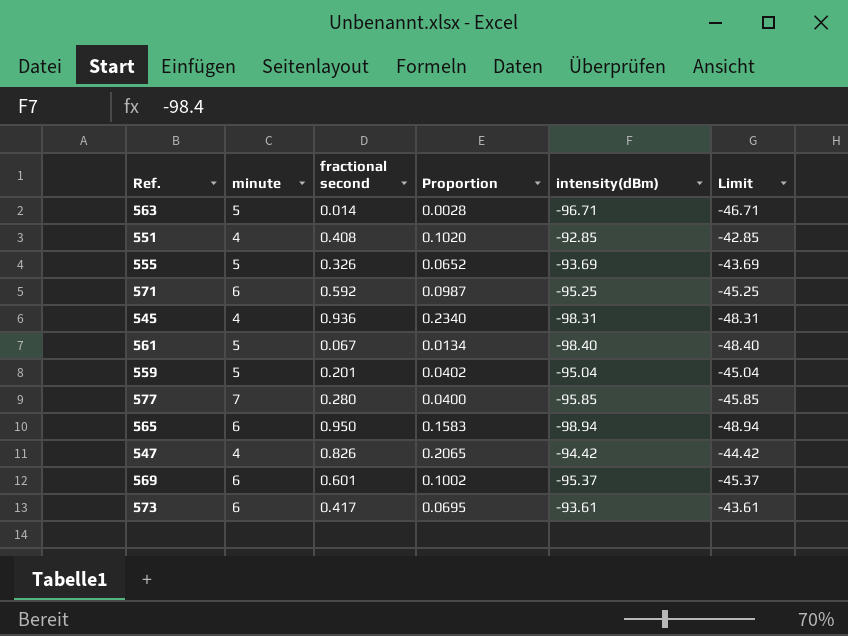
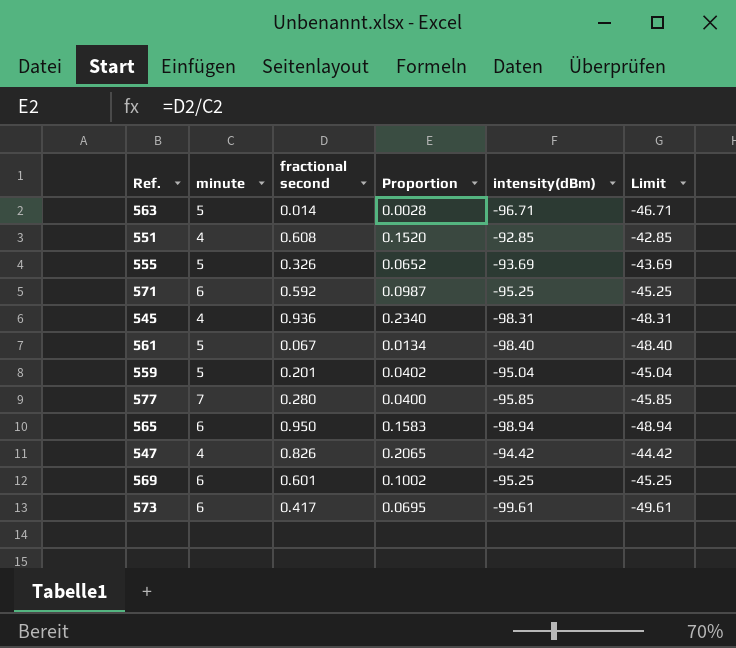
551 | fractional second: 0.408 -> 0.608
551 | Proportion: 0.1020 -> 0.1520
569 | intensity(dBm): -95.37 -> -95.25
569 | Limit: -45.37 -> -45.25
573 | intensity(dBm): -93.61 -> -99.61
573 | Limit: -43.61 -> -49.61

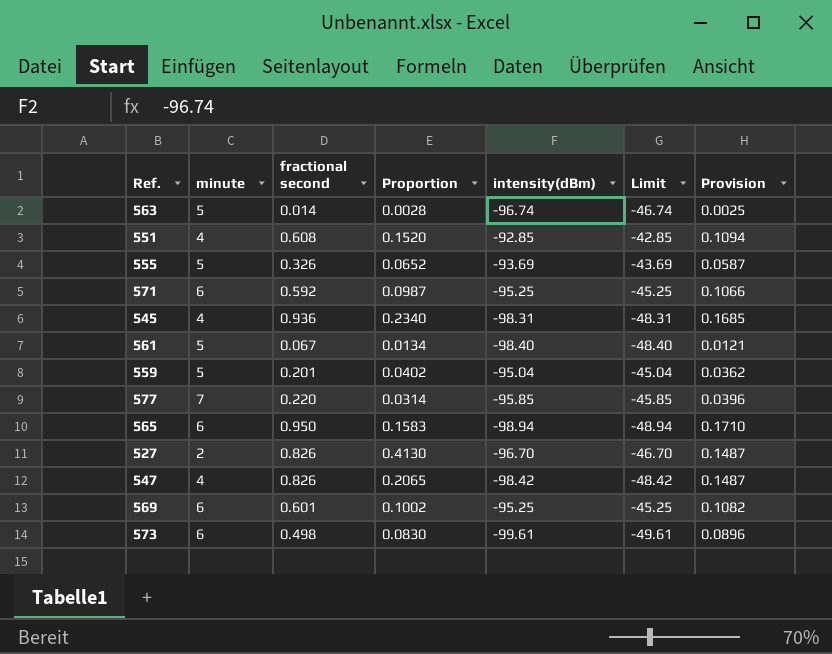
column Provision | formula: none -> [fractional second] * 0.18
563 | intensity(dBm): -96.71 -> -96.74
563 | Limit: -46.71 -> -46.74
577 | fractional second: 0.280 -> 0.220
577 | Proportion: 0.0400 -> 0.0314
row 527: none -> 2 | 0.826 | 0.4130 | -96.70 | -46.70 | 0.1487
547 | intensity(dBm): -94.42 -> -98.42
547 | Limit: -44.42 -> -48.42
573 | fractional second: 0.417 -> 0.498
573 | Proportion: 0.0695 -> 0.0830

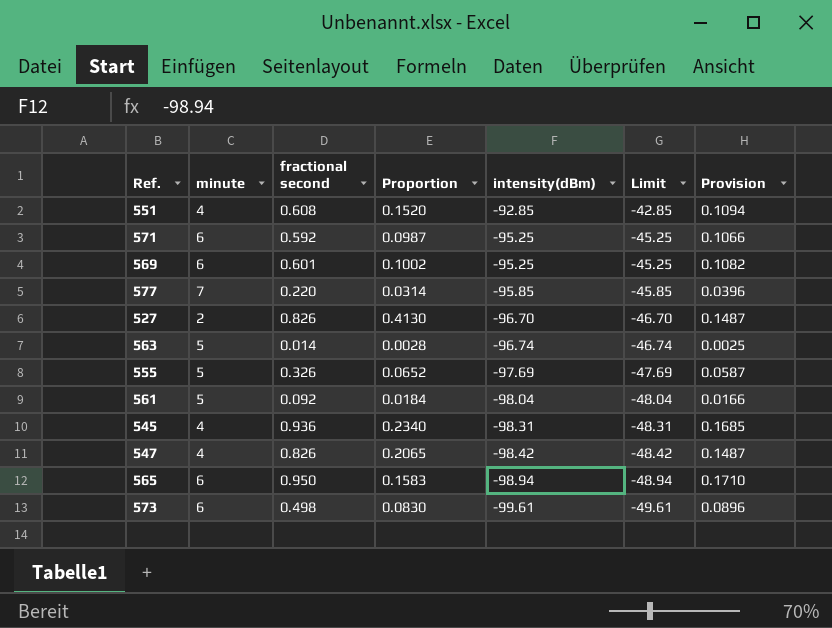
row order: none -> intensity(dBm) descending
row 559: 5 | 0.201 | 0.0402 | -95.04 | -45.04 | 0.0362 -> none
555 | intensity(dBm): -93.69 -> -97.69
555 | Limit: -43.69 -> -47.69
561 | fractional second: 0.067 -> 0.092
561 | Proportion: 0.0134 -> 0.0184
561 | intensity(dBm): -98.40 -> -98.04
561 | Limit: -48.40 -> -48.04
561 | Provision: 0.0121 -> 0.0166

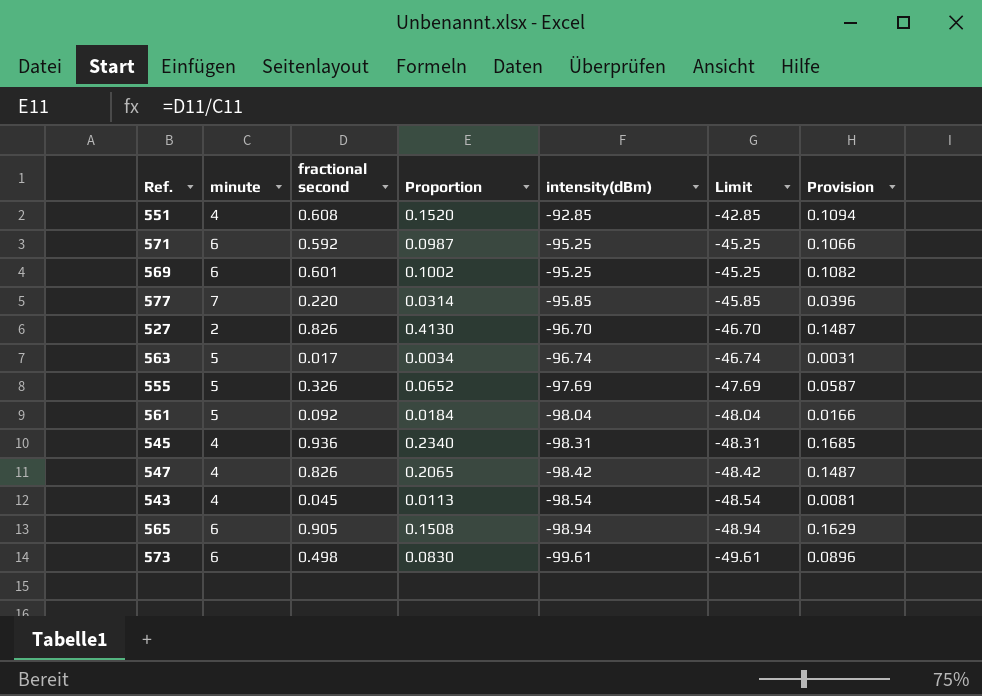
563 | fractional second: 0.014 -> 0.017
563 | Proportion: 0.0028 -> 0.0034
563 | Provision: 0.0025 -> 0.0031
row 543: none -> 4 | 0.045 | 0.0113 | -98.54 | -48.54 | 0.0081
565 | fractional second: 0.950 -> 0.905
565 | Proportion: 0.1583 -> 0.1508
565 | Provision: 0.1710 -> 0.1629

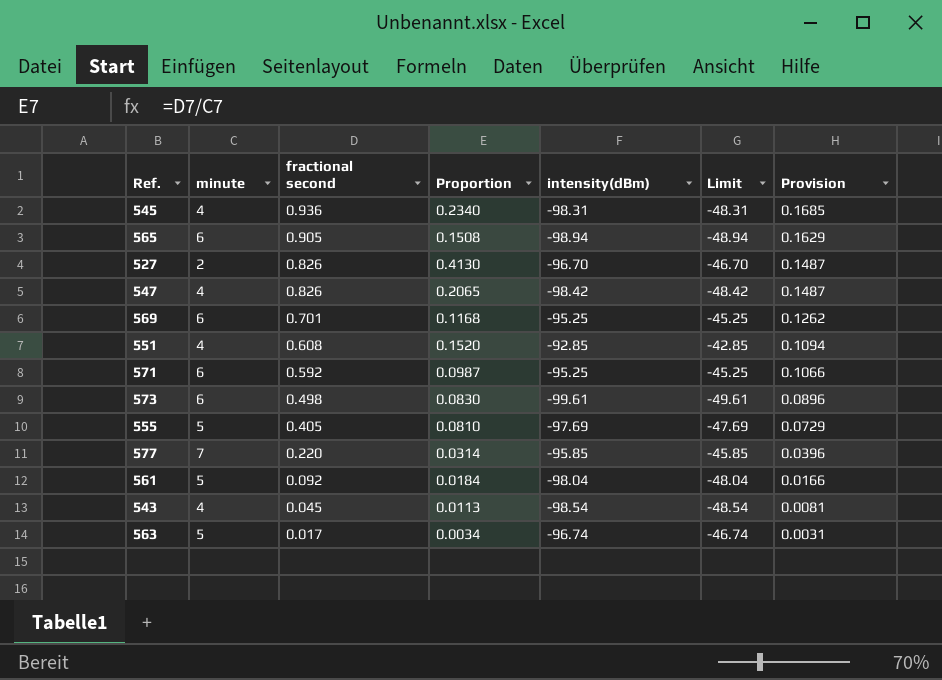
row order: intensity(dBm) descending -> fractional second descending
569 | fractional second: 0.601 -> 0.701
569 | Proportion: 0.1002 -> 0.1168
569 | Provision: 0.1082 -> 0.1262
555 | fractional second: 0.326 -> 0.405
555 | Proportion: 0.0652 -> 0.0810
555 | Provision: 0.0587 -> 0.0729

